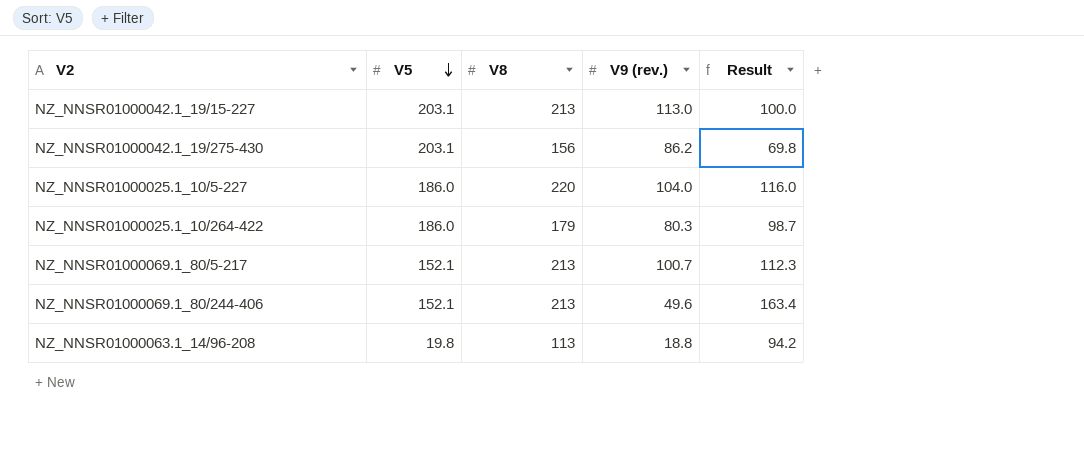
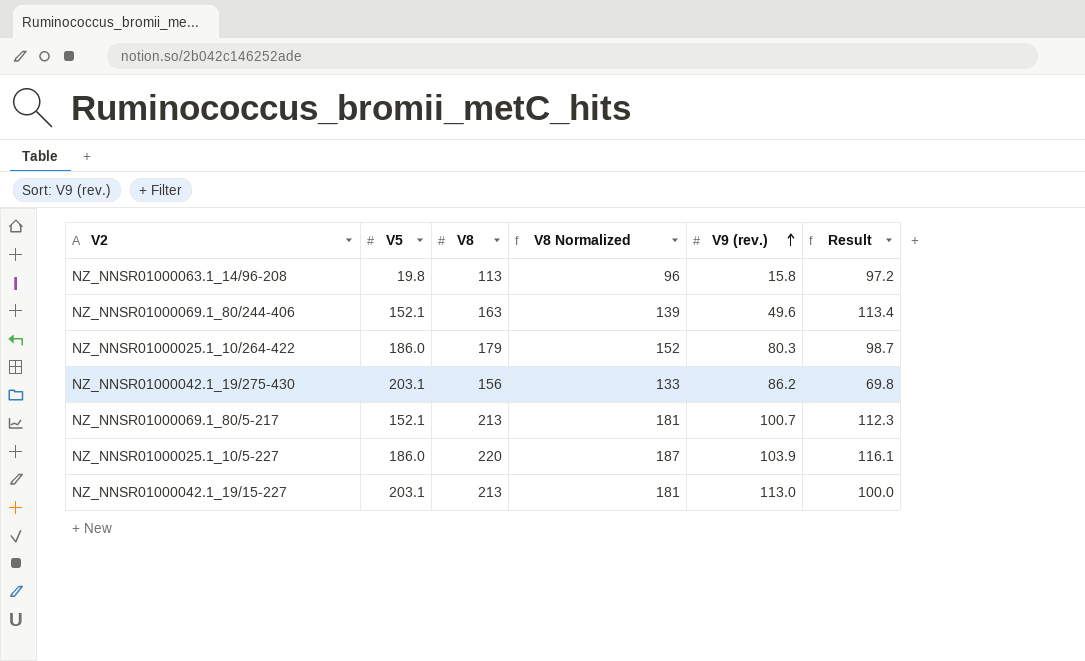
row order: V5 descending -> V9 (rev.) ascending
column V8 Normalized | formula: none -> [V8] * 0.85
NZ_NNSR01000063.1_14/96-208 | V9 (rev.): 18.8 -> 15.8
NZ_NNSR01000063.1_14/96-208 | Result: 94.2 -> 97.2
NZ_NNSR01000069.1_80/244-406 | V8: 213 -> 163
NZ_NNSR01000069.1_80/244-406 | Result: 163.4 -> 113.4
NZ_NNSR01000025.1_10/5-227 | V9 (rev.): 104.0 -> 103.9
NZ_NNSR01000025.1_10/5-227 | Result: 116.0 -> 116.1

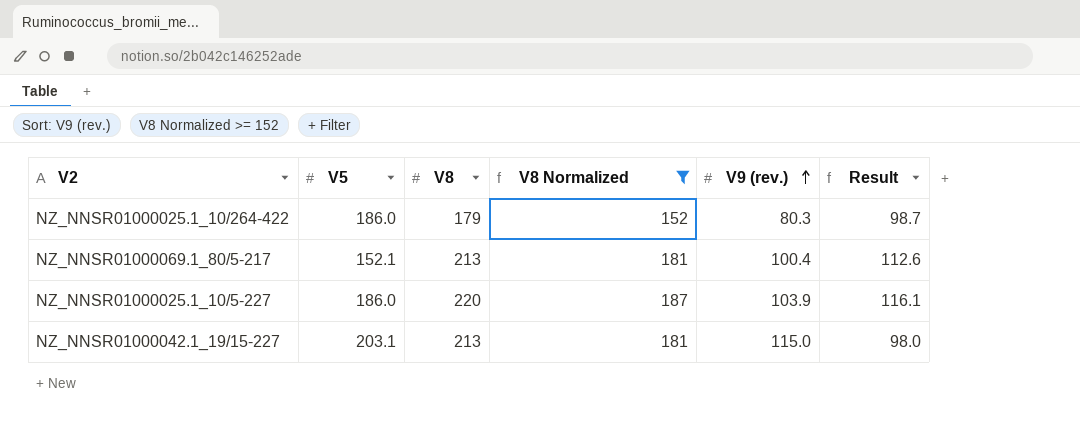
filter: none -> V8 Normalized >= 152
NZ_NNSR01000069.1_80/5-217 | V9 (rev.): 100.7 -> 100.4
NZ_NNSR01000069.1_80/5-217 | Result: 112.3 -> 112.6
NZ_NNSR01000042.1_19/15-227 | V9 (rev.): 113.0 -> 115.0
NZ_NNSR01000042.1_19/15-227 | Result: 100.0 -> 98.0

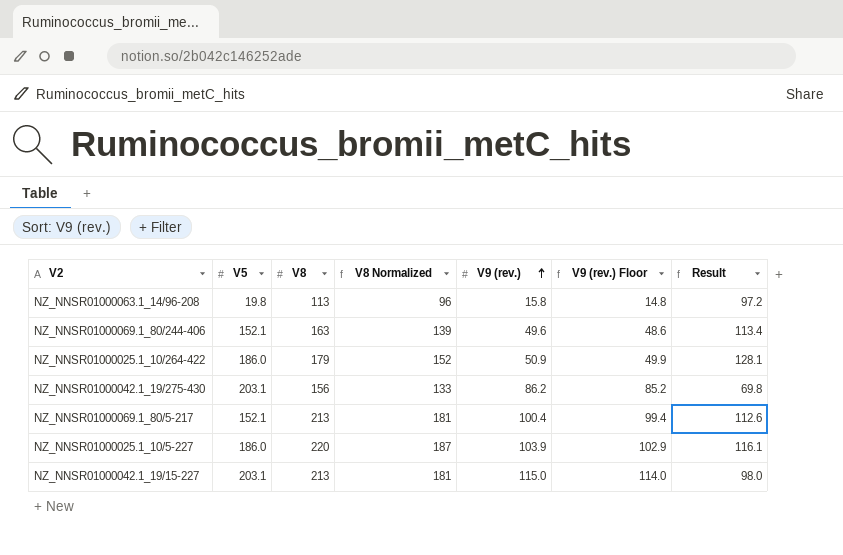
filter: V8 Normalized >= 152 -> none
column V9 (rev.) Floor | formula: none -> [V9 (rev.)] - 1
NZ_NNSR01000025.1_10/264-422 | V9 (rev.): 80.3 -> 50.9
NZ_NNSR01000025.1_10/264-422 | Result: 98.7 -> 128.1

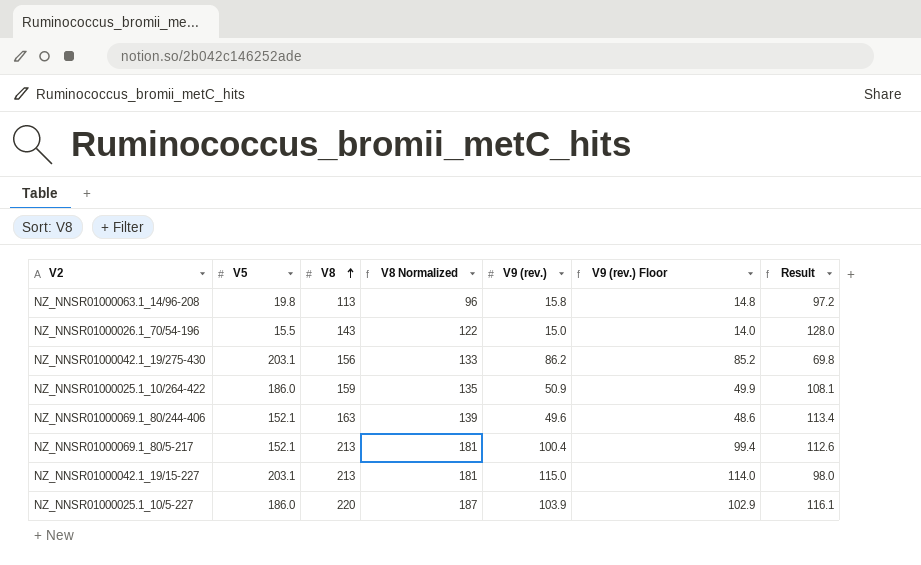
row order: V9 (rev.) ascending -> V8 ascending
row NZ_NNSR01000026.1_70/54-196: none -> 15.5 | 143 | 122 | 15.0 | 14.0 | 128.0
NZ_NNSR01000025.1_10/264-422 | V8: 179 -> 159
NZ_NNSR01000025.1_10/264-422 | V8 Normalized: 152 -> 135
NZ_NNSR01000025.1_10/264-422 | Result: 128.1 -> 108.1

